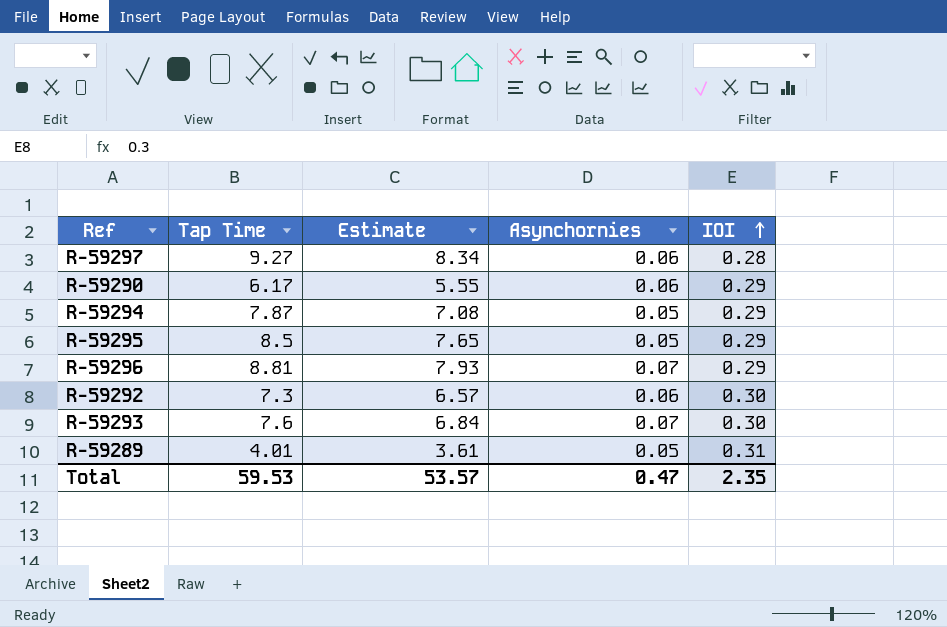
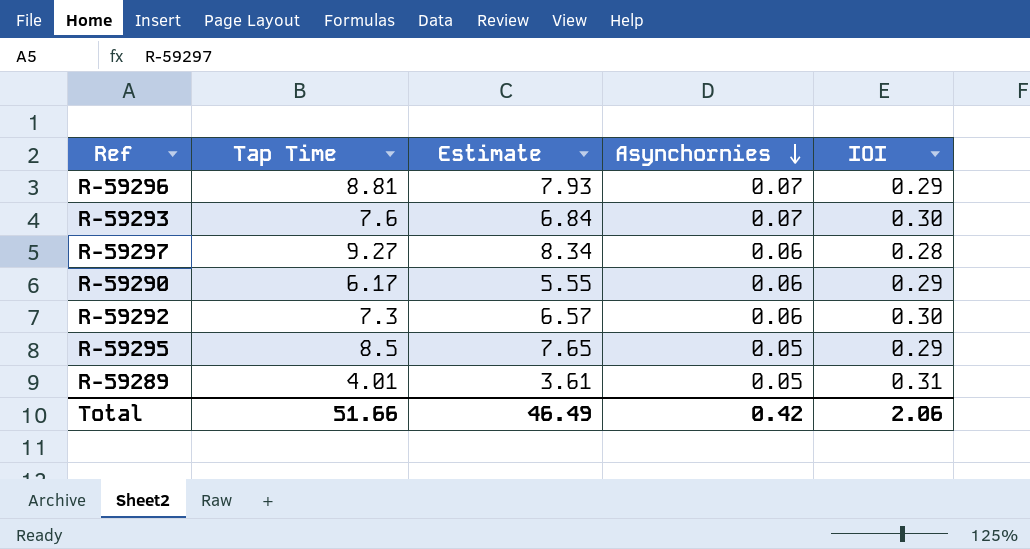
row order: IOI ascending -> Asynchornies descending
row R-59294: 7.87 | 7.08 | 0.05 | 0.29 -> none
Total | Tap Time: 59.53 -> 51.66
Total | Estimate: 53.57 -> 46.49
Total | Asynchornies: 0.47 -> 0.42
Total | IOI: 2.35 -> 2.06

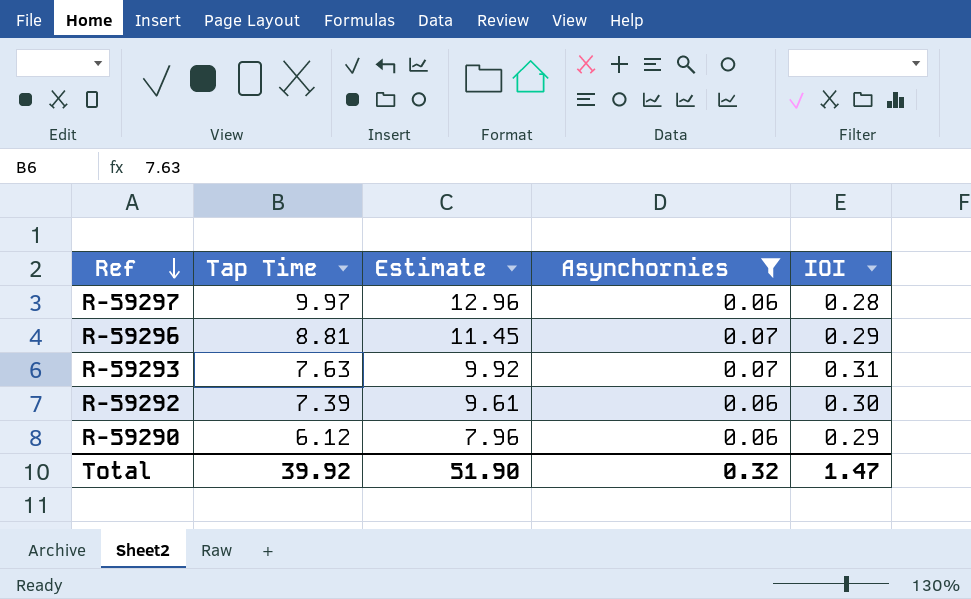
filter: none -> Asynchornies != 0.05
row order: Asynchornies descending -> Ref descending
column Estimate | formula: [Tap Time] * 0.9 -> [Tap Time] * 1.3
R-59297 | Tap Time: 9.27 -> 9.97
R-59293 | Tap Time: 7.6 -> 7.63
R-59293 | IOI: 0.30 -> 0.31
R-59292 | Tap Time: 7.3 -> 7.39
R-59290 | Tap Time: 6.17 -> 6.12
Total | Tap Time: 51.66 -> 39.92
Total | Estimate: 46.49 -> 51.90
Total | Asynchornies: 0.42 -> 0.32
Total | IOI: 2.06 -> 1.47

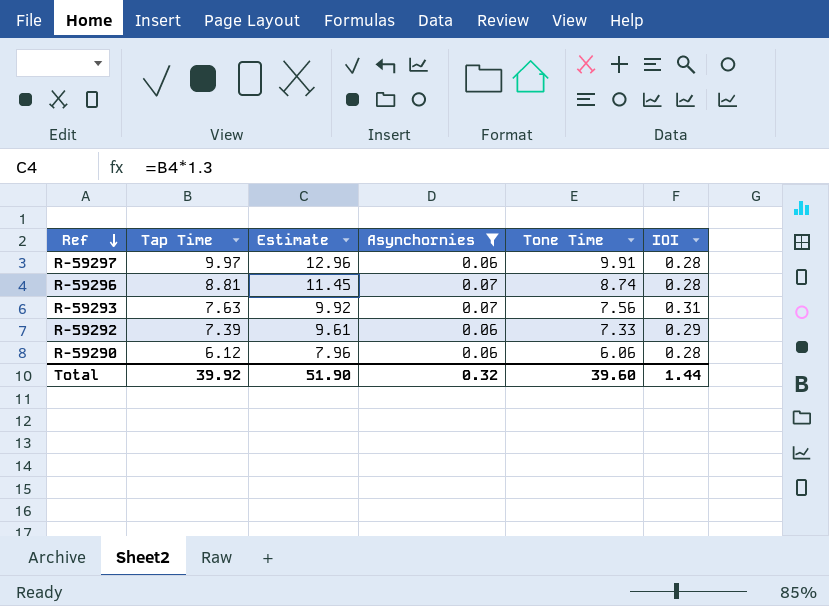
column Tone Time | formula: none -> [Tap Time] - [Asynchornies]
R-59296 | IOI: 0.29 -> 0.28
R-59292 | IOI: 0.30 -> 0.29
R-59290 | IOI: 0.29 -> 0.28
Total | IOI: 1.47 -> 1.44

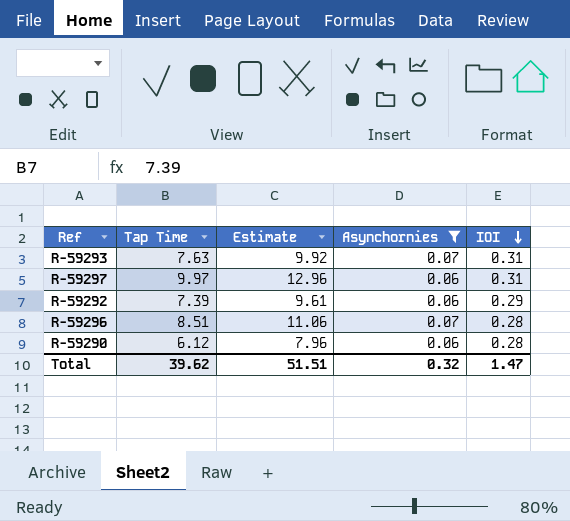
row order: Ref descending -> IOI descending
column Tone Time | formula: [Tap Time] - [Asynchornies] -> none
R-59297 | IOI: 0.28 -> 0.31
R-59296 | Tap Time: 8.81 -> 8.51
R-59296 | Estimate: 11.45 -> 11.06
Total | Tap Time: 39.92 -> 39.62
Total | Estimate: 51.90 -> 51.51
Total | IOI: 1.44 -> 1.47

